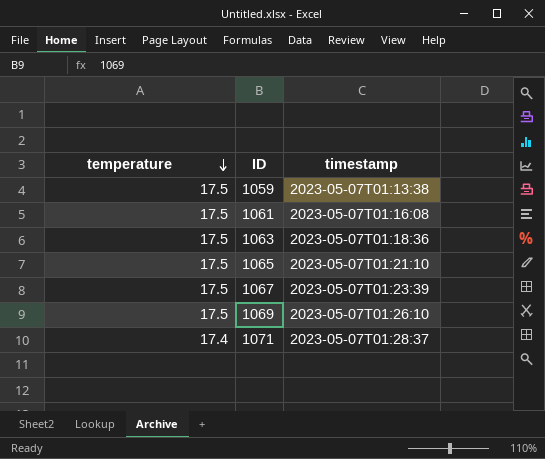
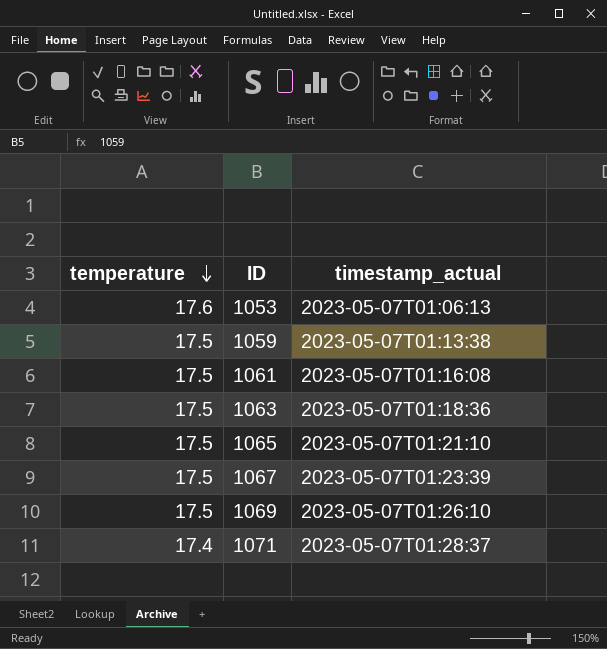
column name: timestamp -> timestamp_actual
row 1053: none -> 17.6 | 2023-05-07T01:06:13

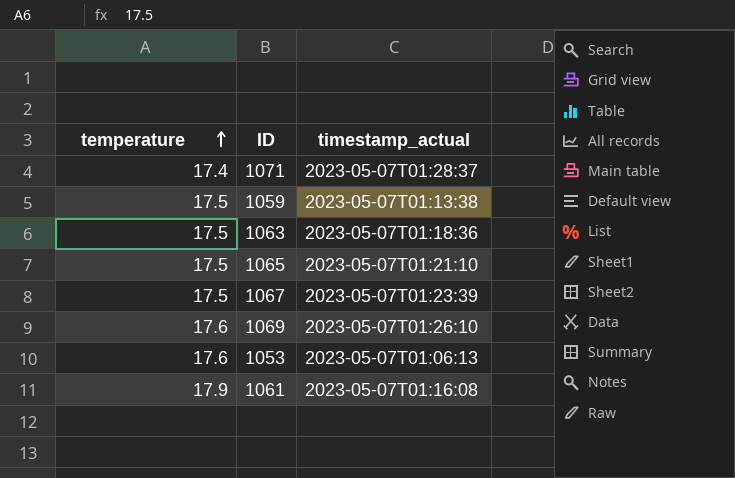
row order: temperature descending -> temperature ascending
1069 | temperature: 17.5 -> 17.6
1061 | temperature: 17.5 -> 17.9

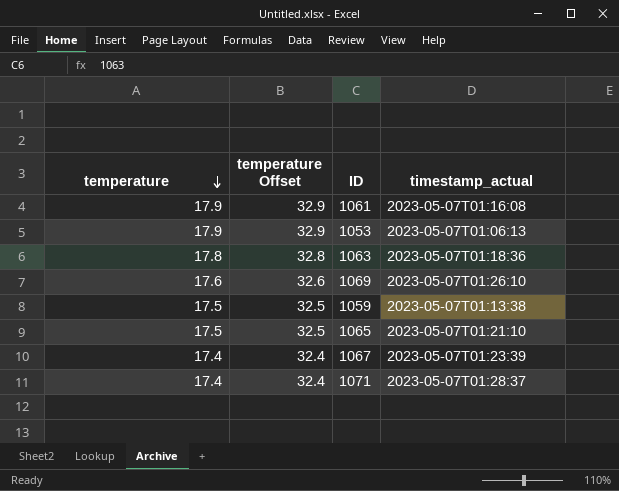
row order: temperature ascending -> temperature descending
column temperature Offset | formula: none -> [temperature] + 15
1053 | temperature: 17.6 -> 17.9
1063 | temperature: 17.5 -> 17.8
1067 | temperature: 17.5 -> 17.4

